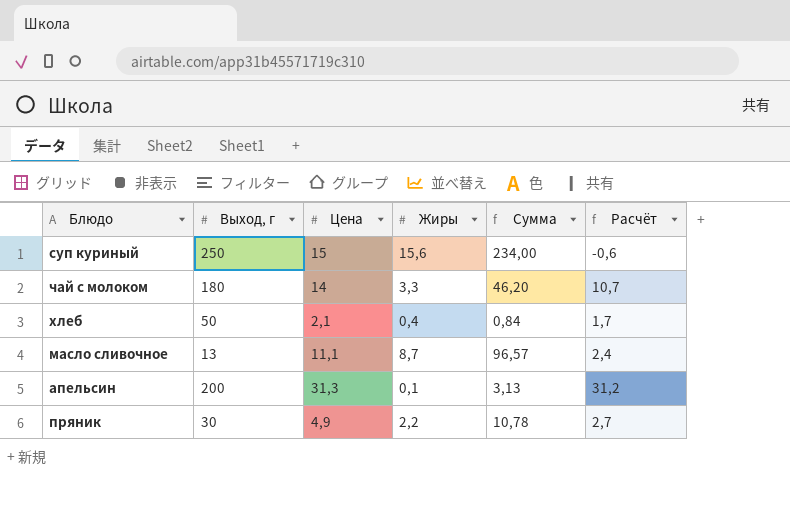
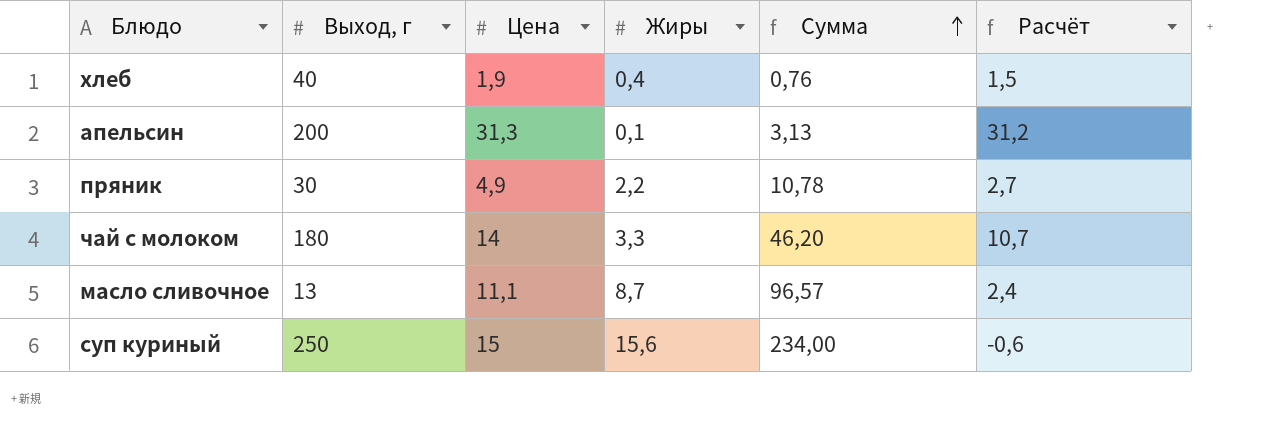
row order: none -> Сумма ascending
хлеб | Выход, г: 50 -> 40
хлеб | Цена: 2,1 -> 1,9
хлеб | Сумма: 0,84 -> 0,76
хлеб | Расчёт: 1,7 -> 1,5

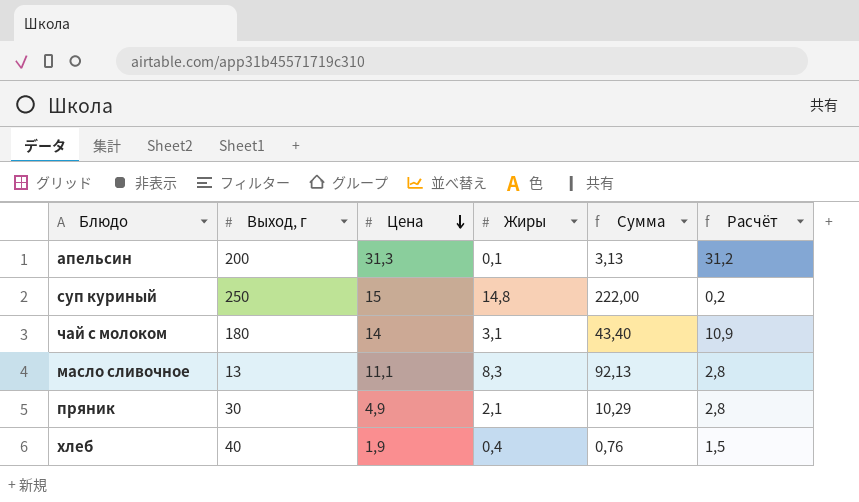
row order: Сумма ascending -> Цена descending
суп куриный | Жиры: 15,6 -> 14,8
суп куриный | Сумма: 234,00 -> 222,00
суп куриный | Расчёт: -0,6 -> 0,2
чай с молоком | Жиры: 3,3 -> 3,1
чай с молоком | Сумма: 46,20 -> 43,40
чай с молоком | Расчёт: 10,7 -> 10,9
масло сливочное | Жиры: 8,7 -> 8,3
масло сливочное | Сумма: 96,57 -> 92,13
масло сливочное | Расчёт: 2,4 -> 2,8
пряник | Жиры: 2,2 -> 2,1
пряник | Сумма: 10,78 -> 10,29
пряник | Расчёт: 2,7 -> 2,8

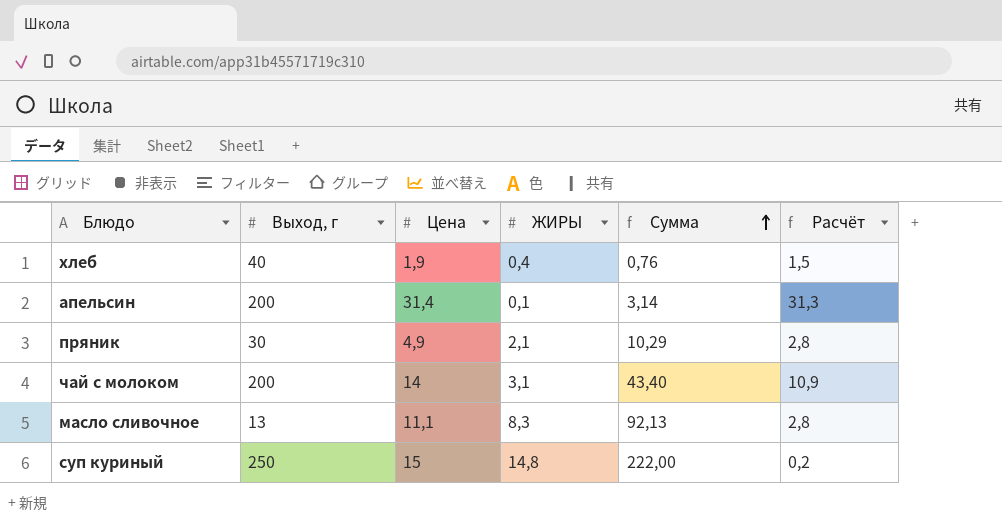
row order: Цена descending -> Сумма ascending
column name: Жиры -> ЖИРЫ
апельсин | Цена: 31,3 -> 31,4
апельсин | Сумма: 3,13 -> 3,14
апельсин | Расчёт: 31,2 -> 31,3
чай с молоком | Выход, г: 180 -> 200

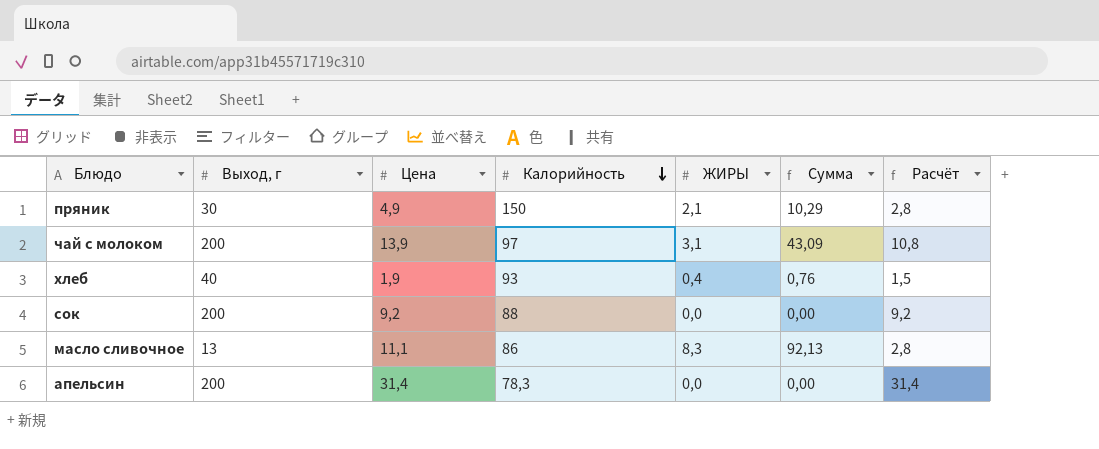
row order: Сумма ascending -> Калорийность descending
column Калорийность | position: none -> 4
row суп куриный: 250 | 15 | 14,8 | 222,00 | 0,2 -> none
чай с молоком | Цена: 14 -> 13,9
чай с молоком | Сумма: 43,40 -> 43,09
чай с молоком | Расчёт: 10,9 -> 10,8
row сок: none -> 200 | 9,2 | 88 | 0,0 | 0,00 | 9,2
апельсин | ЖИРЫ: 0,1 -> 0,0
апельсин | Сумма: 3,14 -> 0,00
апельсин | Расчёт: 31,3 -> 31,4

